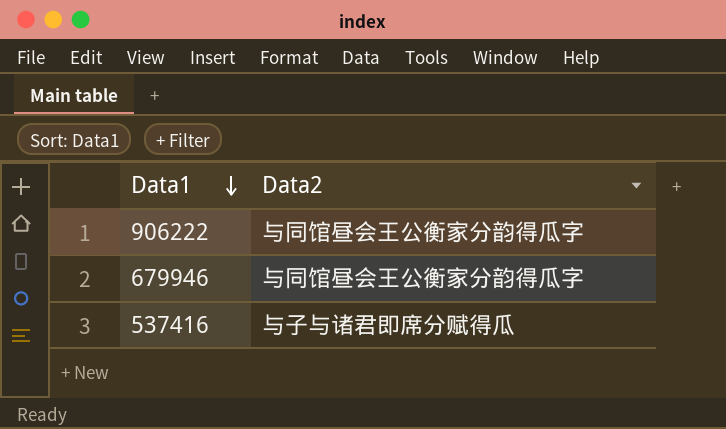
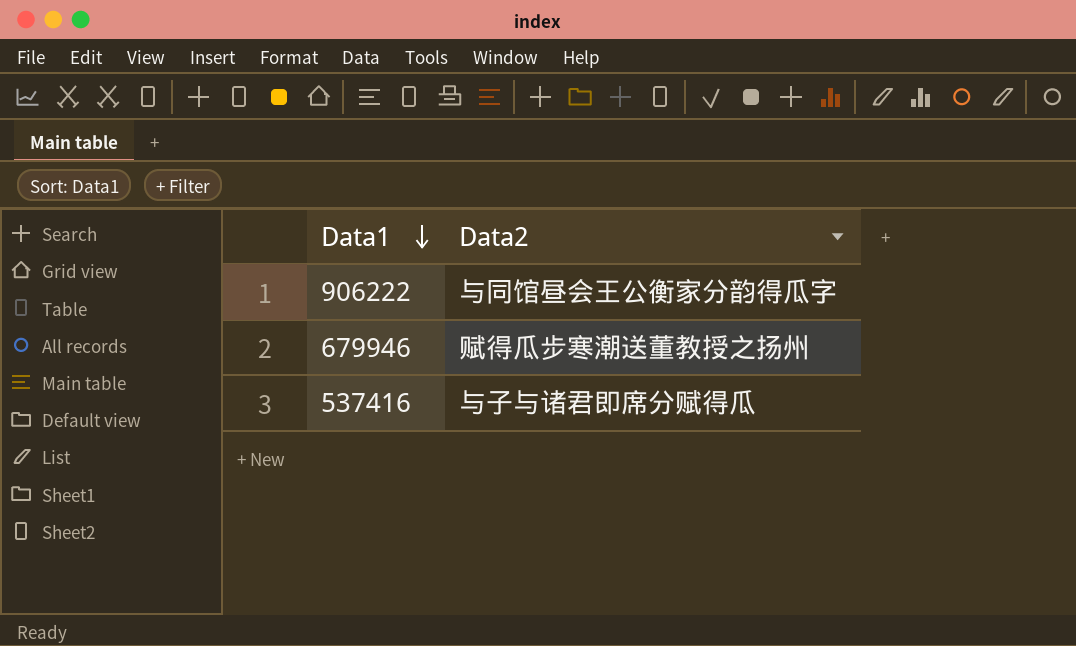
679946 | Data2: 与同馆昼会王公衡家分韵得瓜字 -> 赋得瓜步寒潮送董教授之扬州

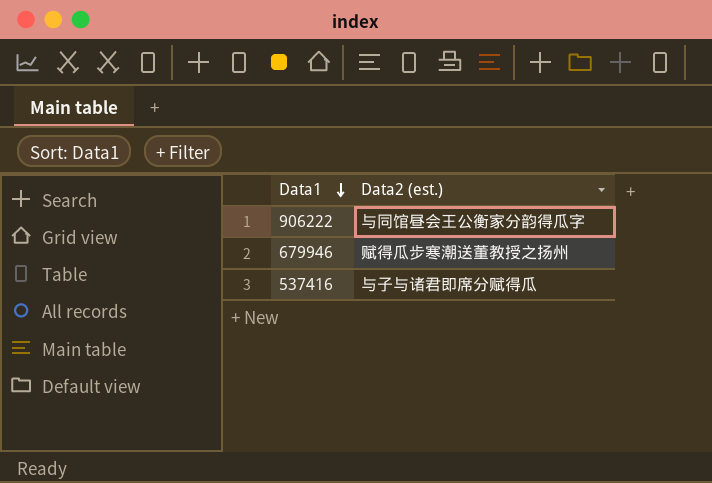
column name: Data2 -> Data2 (est.)

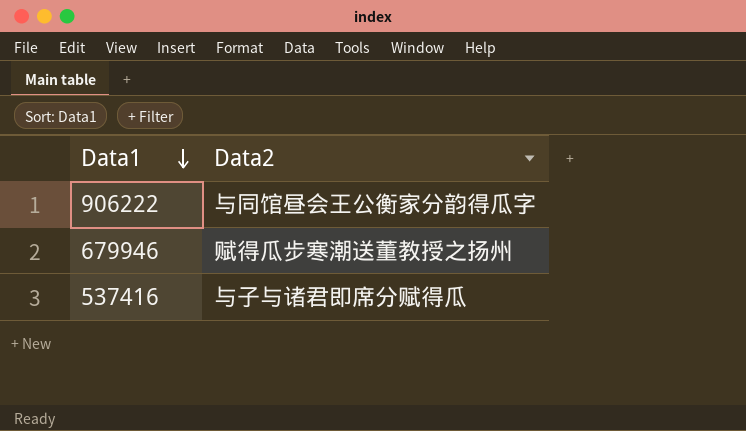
column name: Data2 (est.) -> Data2

